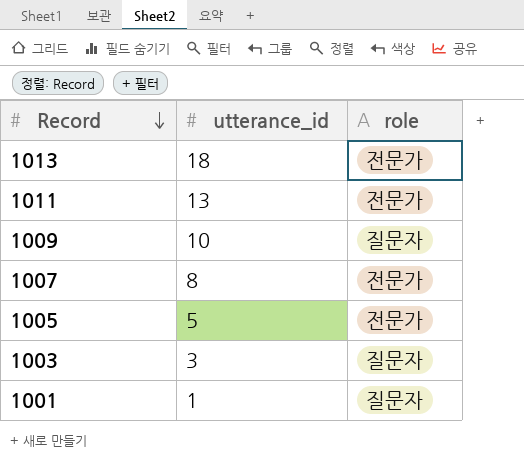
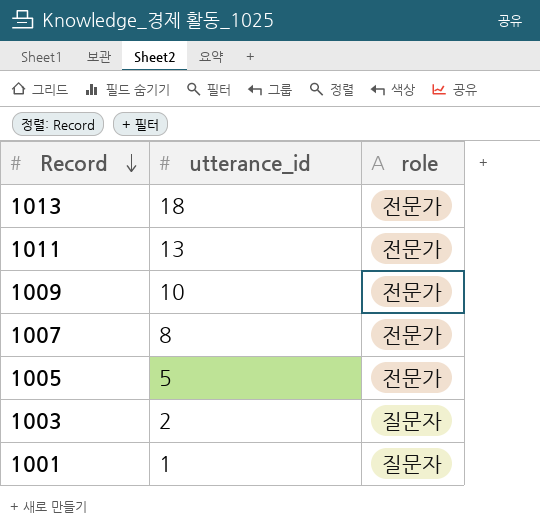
1009 | role: 질문자 -> 전문가
1003 | utterance_id: 3 -> 2

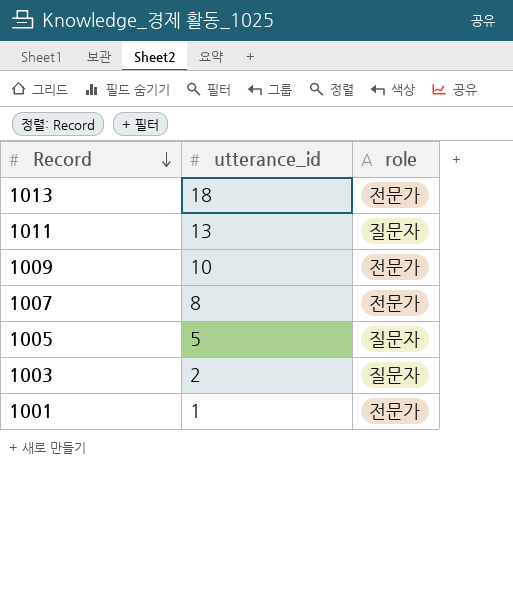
1011 | role: 전문가 -> 질문자
1005 | role: 전문가 -> 질문자
1001 | role: 질문자 -> 전문가

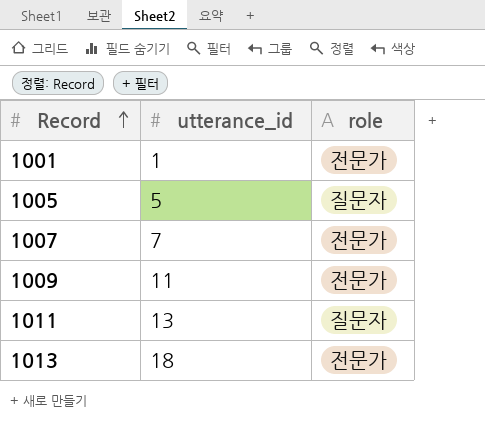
row order: Record descending -> Record ascending
row 1003: 2 | 질문자 -> none
1007 | utterance_id: 8 -> 7
1009 | utterance_id: 10 -> 11

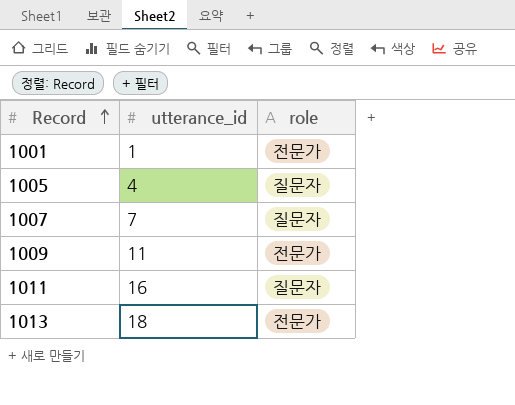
1005 | utterance_id: 5 -> 4
1007 | role: 전문가 -> 질문자
1011 | utterance_id: 13 -> 16

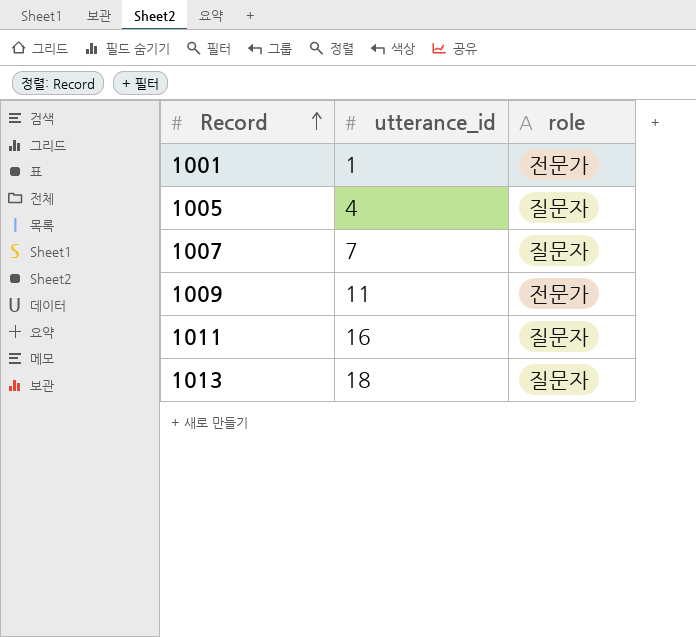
1013 | role: 전문가 -> 질문자

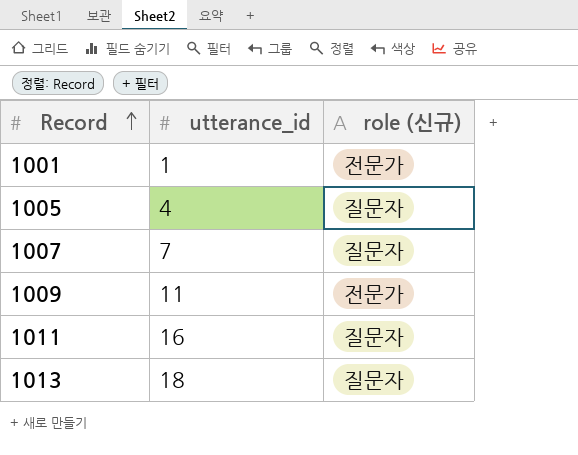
column name: role -> role (신규)

